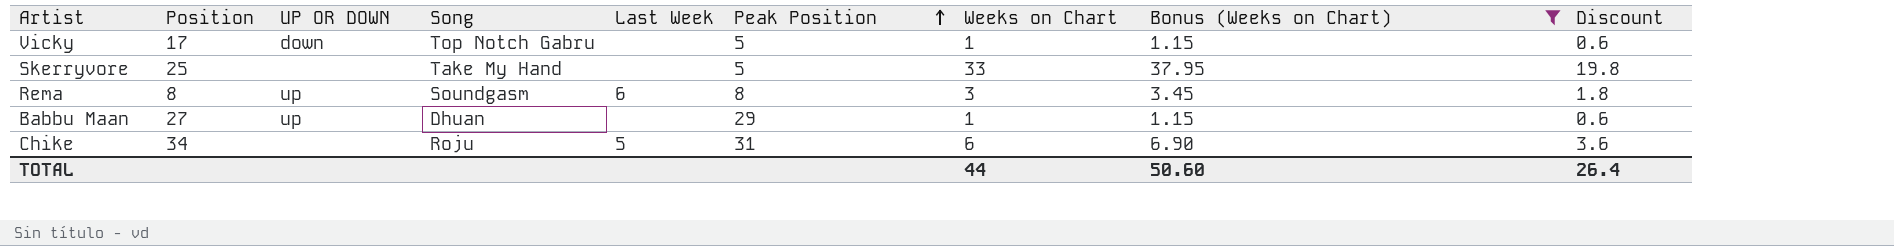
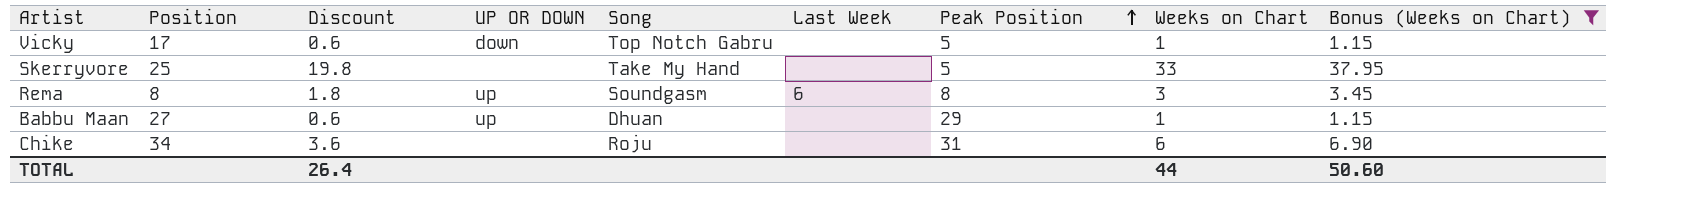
column Discount | position: 9 -> 3
Chike | Last Week: 5 -> none

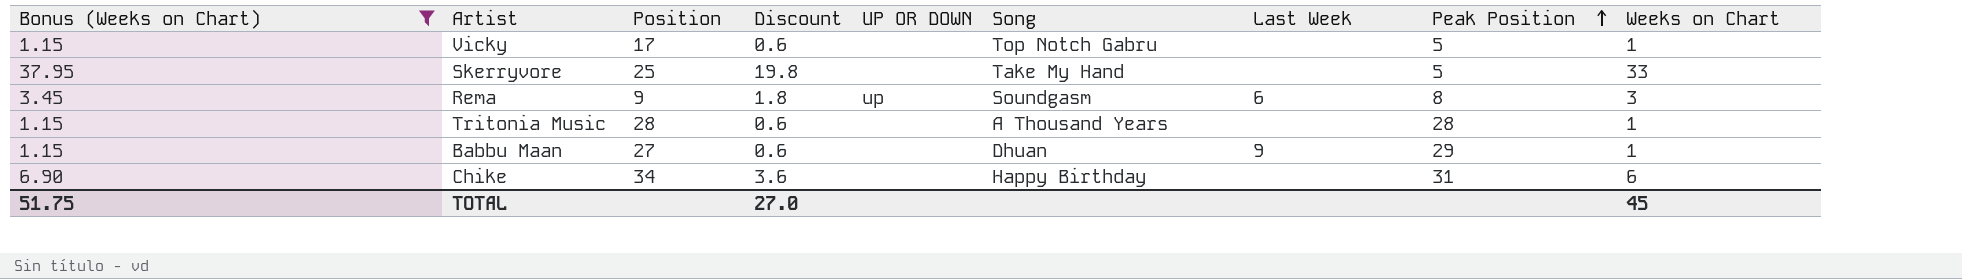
column Bonus (Weeks on Chart) | position: 9 -> 1
Vicky | UP OR DOWN: down -> none
Rema | Position: 8 -> 9
row Tritonia Music: none -> 1.15 | 28 | 0.6 | none | A Thousand Years | none | 28 | 1
Babbu Maan | UP OR DOWN: up -> none
Babbu Maan | Last Week: none -> 9
Chike | Song: Roju -> Happy Birthday
TOTAL | Bonus (Weeks on Chart): 50.60 -> 51.75
TOTAL | Discount: 26.4 -> 27.0
TOTAL | Weeks on Chart: 44 -> 45

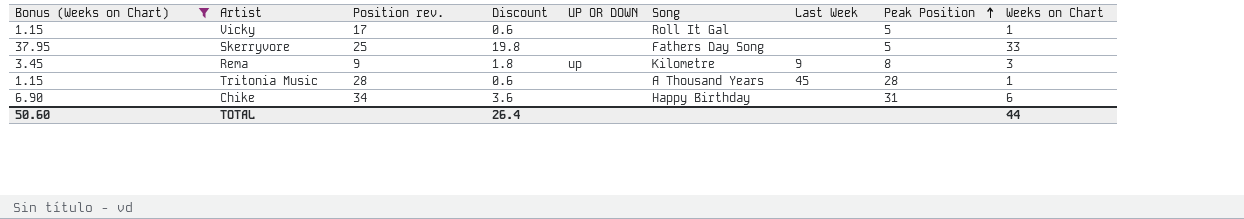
column name: Position -> Position rev.
row Babbu Maan: 1.15 | 27 | 0.6 | none | Dhuan | 9 | 29 | 1 -> none
Vicky | Song: Top Notch Gabru -> Roll It Gal
Skerryvore | Song: Take My Hand -> Fathers Day Song
Rema | Song: Soundgasm -> Kilometre
Rema | Last Week: 6 -> 9
Tritonia Music | Last Week: none -> 45
TOTAL | Bonus (Weeks on Chart): 51.75 -> 50.60
TOTAL | Discount: 27.0 -> 26.4
TOTAL | Weeks on Chart: 45 -> 44

